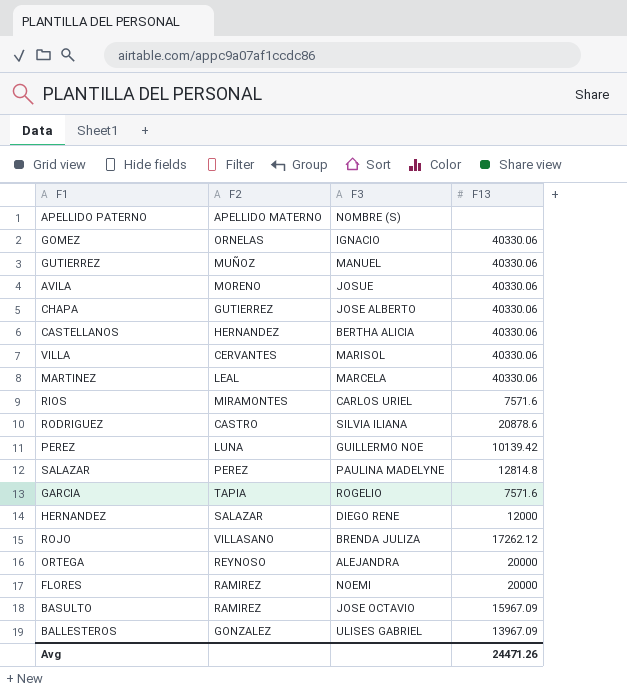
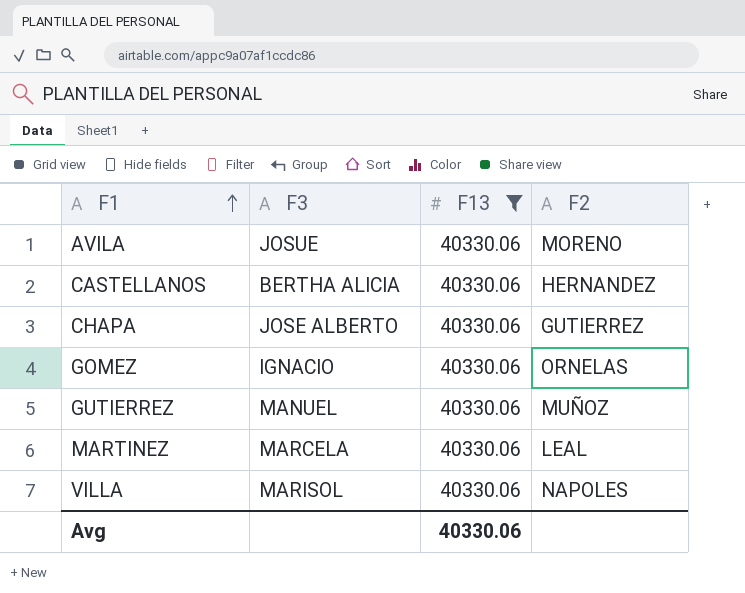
filter: none -> F13 = 40330.06
row order: none -> F1 ascending
column F2 | position: 2 -> 4
VILLA | F2: CERVANTES -> NAPOLES
Avg | F13: 24471.26 -> 40330.06

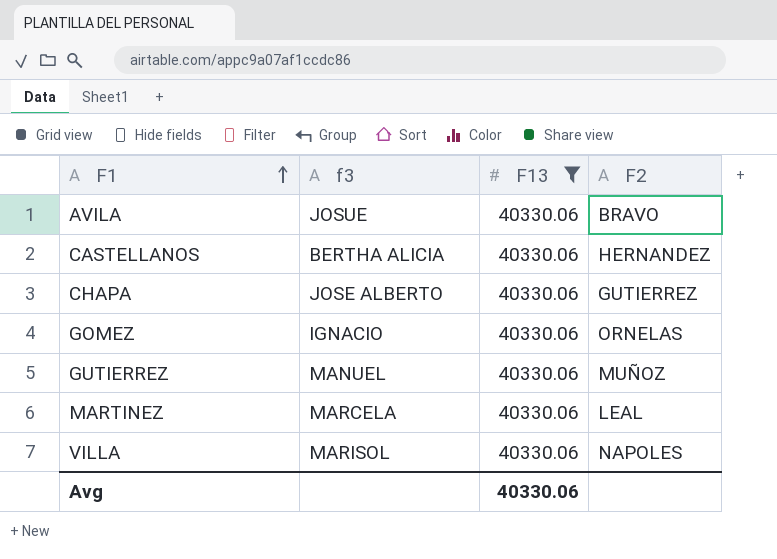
column name: F3 -> f3
AVILA | F2: MORENO -> BRAVO

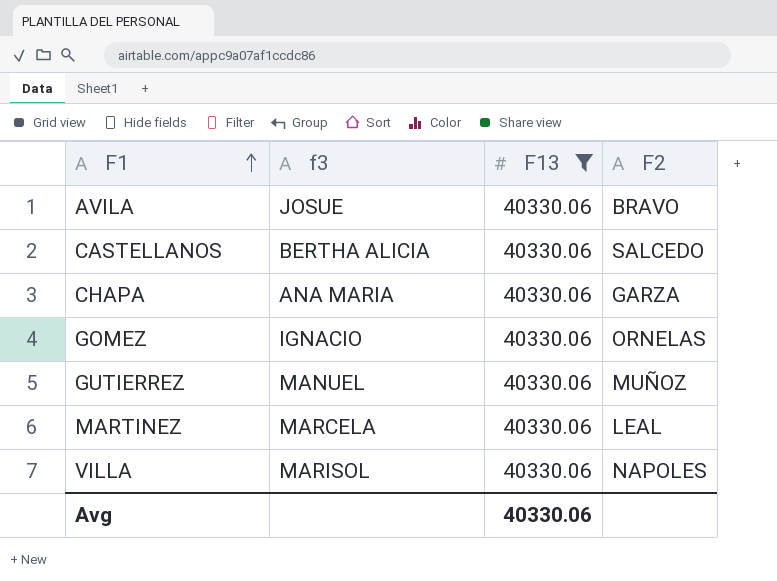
CASTELLANOS | F2: HERNANDEZ -> SALCEDO
CHAPA | f3: JOSE ALBERTO -> ANA MARIA
CHAPA | F2: GUTIERREZ -> GARZA

